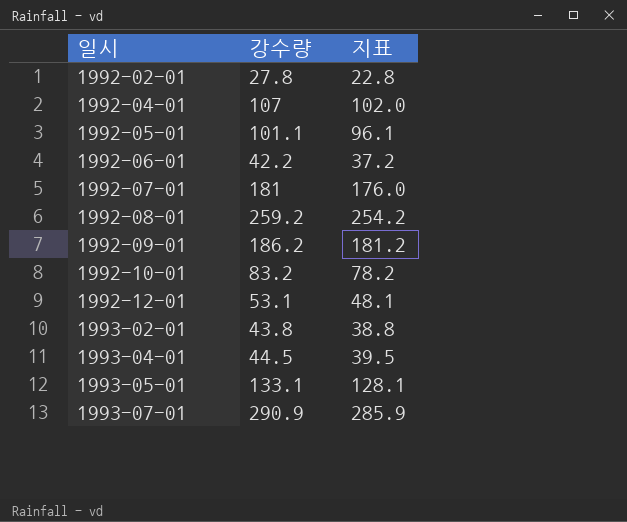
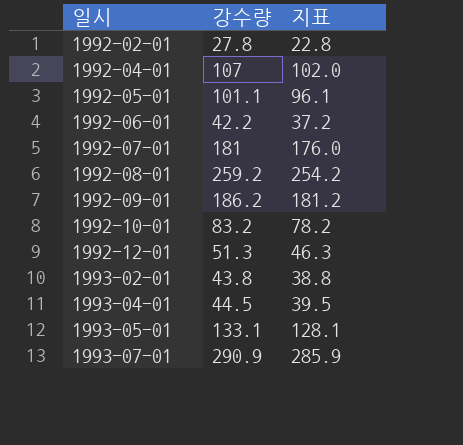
1992-12-01 | 강수량: 53.1 -> 51.3
1992-12-01 | 지표: 48.1 -> 46.3

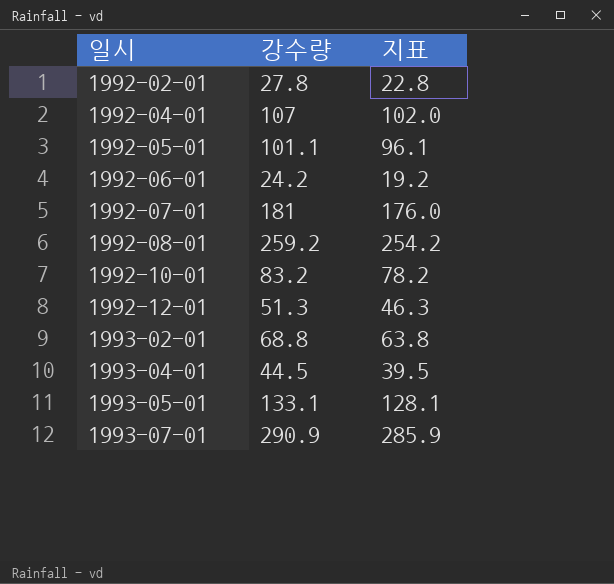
row 1992-09-01: 186.2 | 181.2 -> none
1992-06-01 | 강수량: 42.2 -> 24.2
1992-06-01 | 지표: 37.2 -> 19.2
1993-02-01 | 강수량: 43.8 -> 68.8
1993-02-01 | 지표: 38.8 -> 63.8

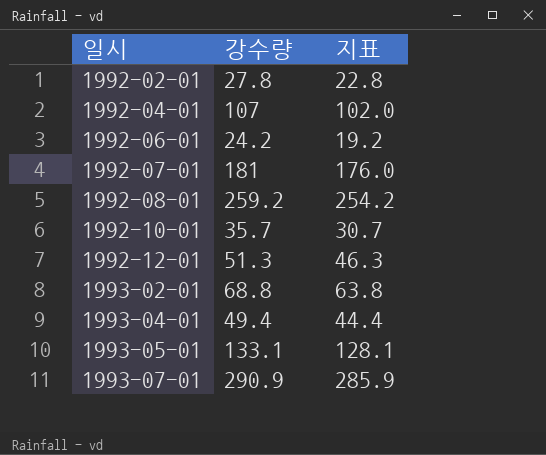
row 1992-05-01: 101.1 | 96.1 -> none
1992-10-01 | 강수량: 83.2 -> 35.7
1992-10-01 | 지표: 78.2 -> 30.7
1993-04-01 | 강수량: 44.5 -> 49.4
1993-04-01 | 지표: 39.5 -> 44.4

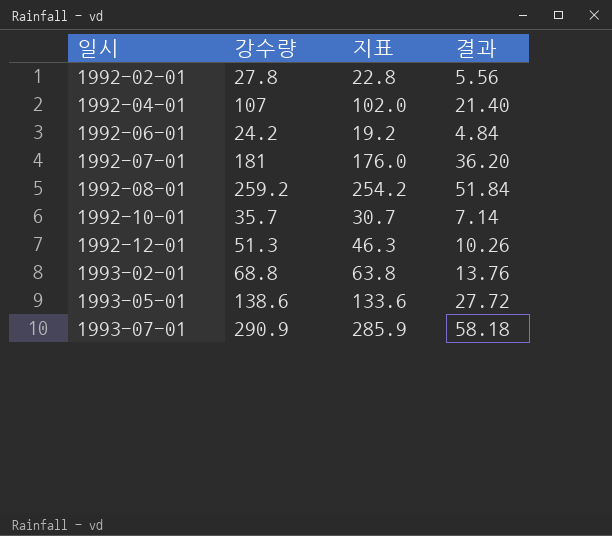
column 결과 | formula: none -> [강수량] * 0.2
row 1993-04-01: 49.4 | 44.4 -> none
1993-05-01 | 강수량: 133.1 -> 138.6
1993-05-01 | 지표: 128.1 -> 133.6

